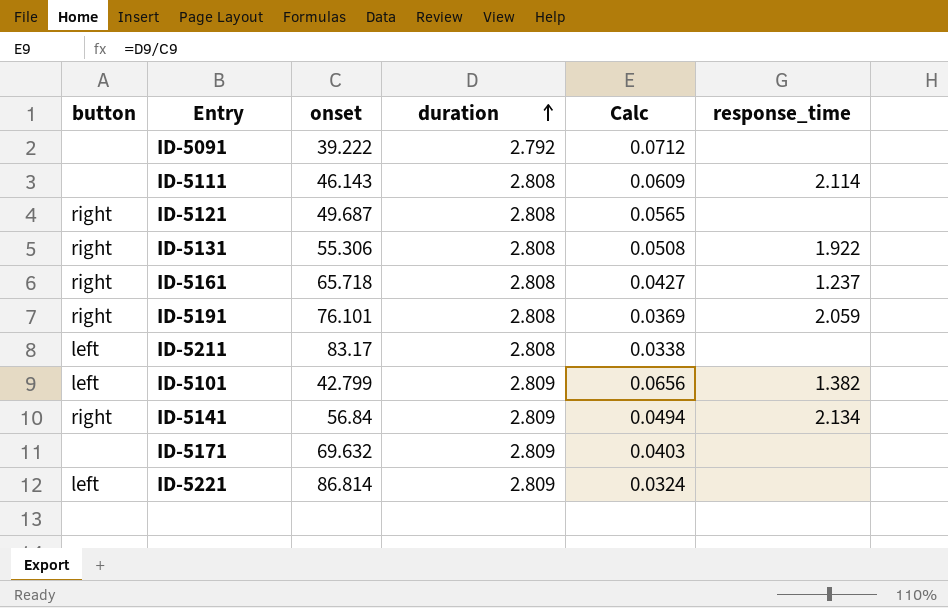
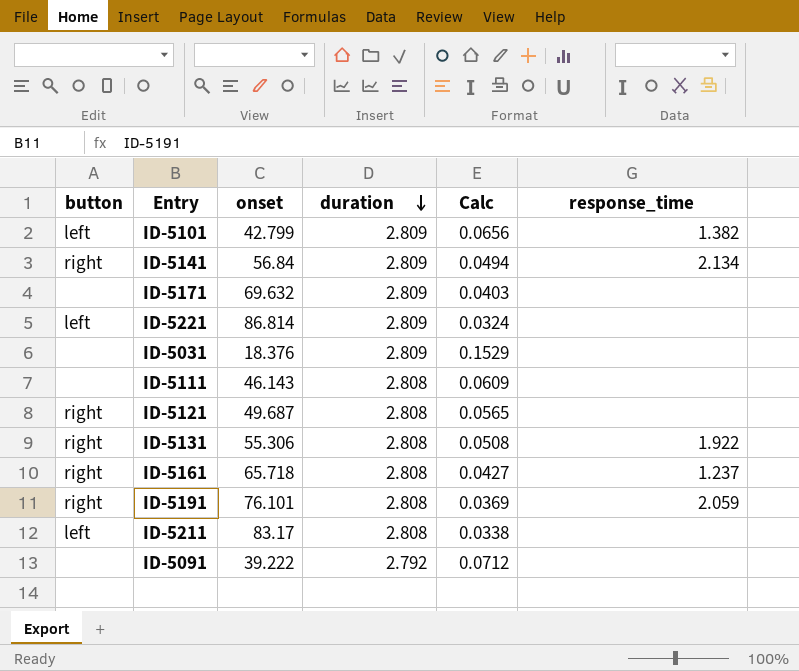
row order: duration ascending -> duration descending
row ID-5031: none -> none | 18.376 | 2.809 | 0.1529 | none
ID-5111 | response_time: 2.114 -> none

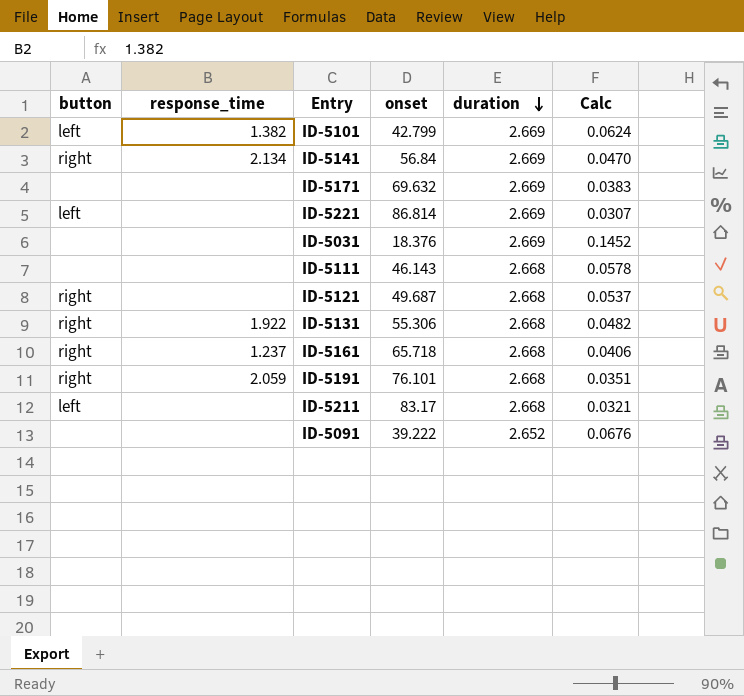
column response_time | position: 6 -> 2
ID-5101 | duration: 2.809 -> 2.669
ID-5101 | Calc: 0.0656 -> 0.0624
ID-5141 | duration: 2.809 -> 2.669
ID-5141 | Calc: 0.0494 -> 0.0470
ID-5171 | duration: 2.809 -> 2.669
ID-5171 | Calc: 0.0403 -> 0.0383
ID-5221 | duration: 2.809 -> 2.669
ID-5221 | Calc: 0.0324 -> 0.0307
ID-5031 | duration: 2.809 -> 2.669
ID-5031 | Calc: 0.1529 -> 0.1452
ID-5111 | duration: 2.808 -> 2.668
ID-5111 | Calc: 0.0609 -> 0.0578
ID-5121 | duration: 2.808 -> 2.668
ID-5121 | Calc: 0.0565 -> 0.0537
ID-5131 | duration: 2.808 -> 2.668
ID-5131 | Calc: 0.0508 -> 0.0482
ID-5161 | duration: 2.808 -> 2.668
ID-5161 | Calc: 0.0427 -> 0.0406
ID-5191 | duration: 2.808 -> 2.668
ID-5191 | Calc: 0.0369 -> 0.0351
ID-5211 | duration: 2.808 -> 2.668
ID-5211 | Calc: 0.0338 -> 0.0321
ID-5091 | duration: 2.792 -> 2.652
ID-5091 | Calc: 0.0712 -> 0.0676

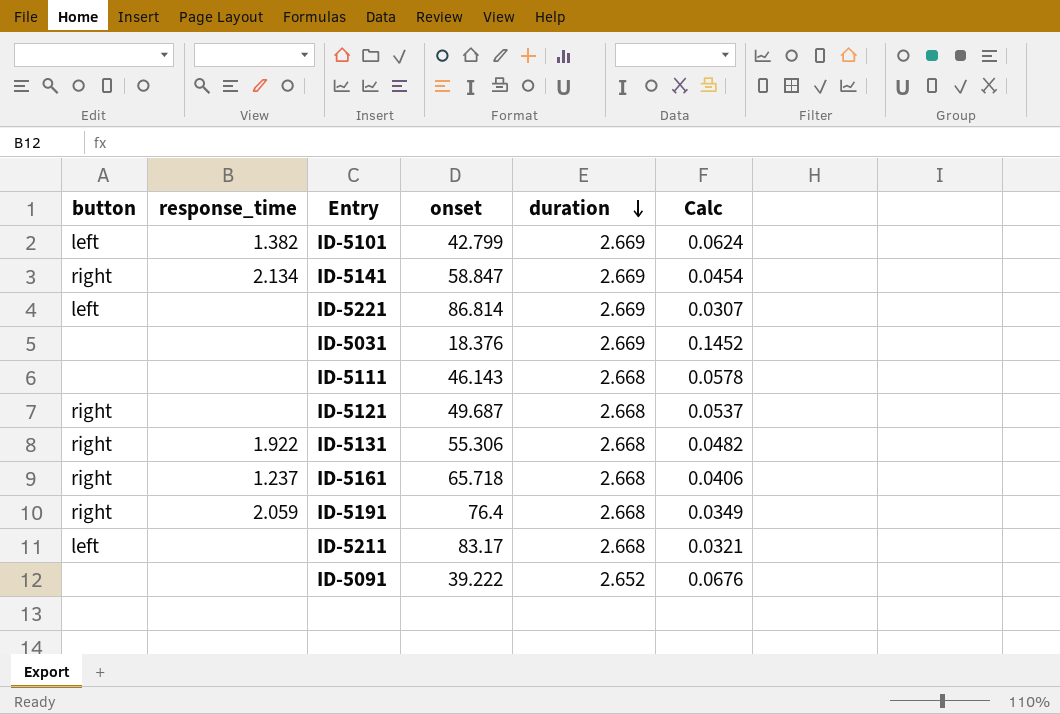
row ID-5171: none | none | 69.632 | 2.669 | 0.0383 -> none
ID-5141 | onset: 56.84 -> 58.847
ID-5141 | Calc: 0.0470 -> 0.0454
ID-5191 | onset: 76.101 -> 76.4
ID-5191 | Calc: 0.0351 -> 0.0349

